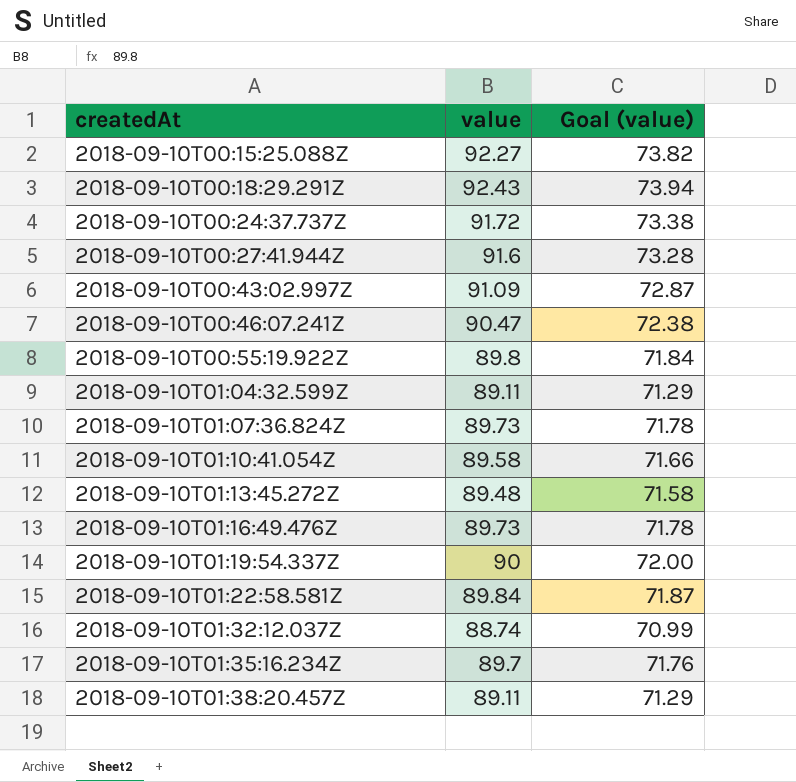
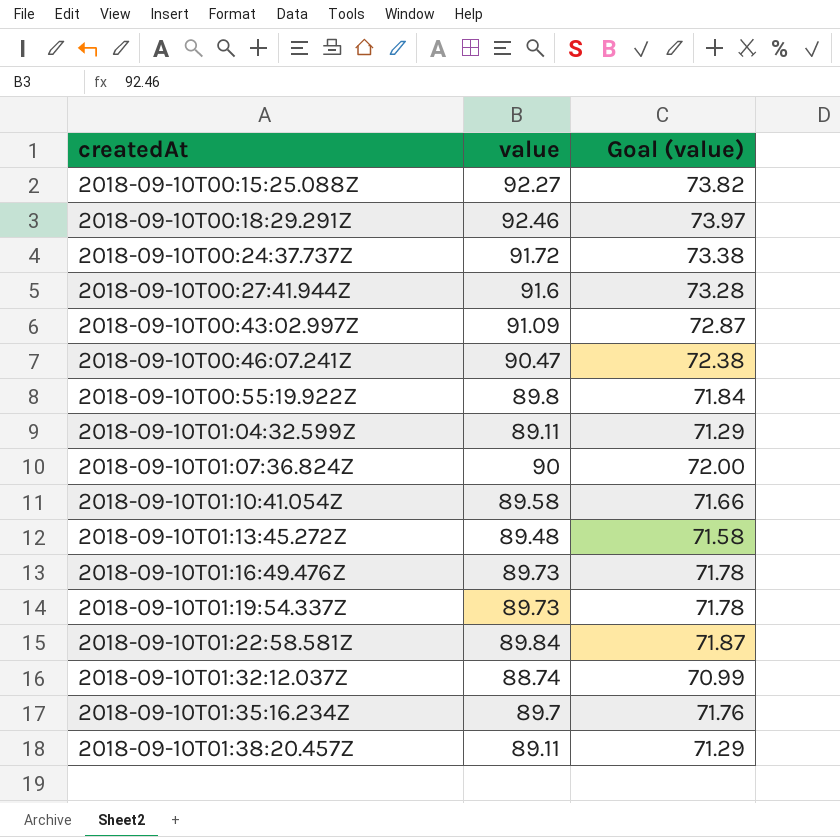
2018-09-10T00:18:29.291Z | value: 92.43 -> 92.46
2018-09-10T00:18:29.291Z | Goal (value): 73.94 -> 73.97
2018-09-10T01:07:36.824Z | value: 89.73 -> 90
2018-09-10T01:07:36.824Z | Goal (value): 71.78 -> 72.00
2018-09-10T01:19:54.337Z | value: 90 -> 89.73
2018-09-10T01:19:54.337Z | Goal (value): 72.00 -> 71.78

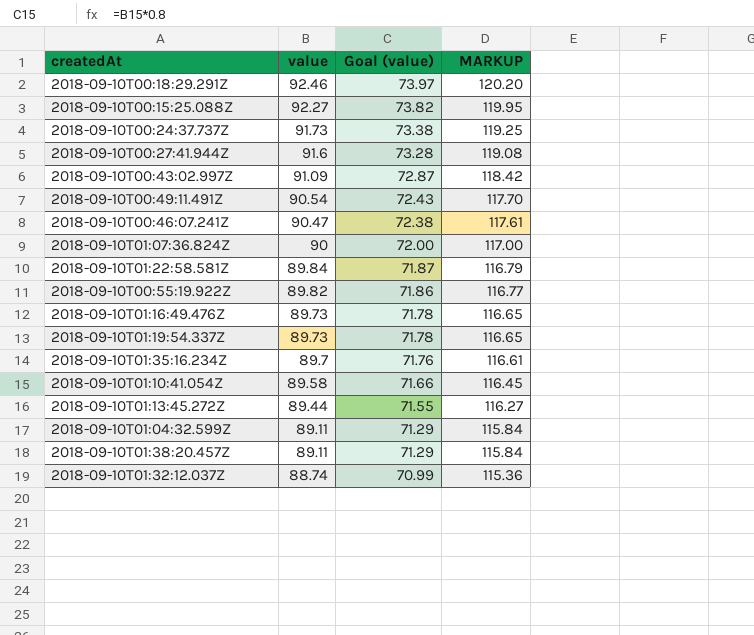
row order: createdAt ascending -> value descending
column MARKUP | formula: none -> [value] * 1.3
2018-09-10T00:24:37.737Z | value: 91.72 -> 91.73
row 2018-09-10T00:49:11.491Z: none -> 90.54 | 72.43 | 117.70
2018-09-10T00:55:19.922Z | value: 89.8 -> 89.82
2018-09-10T00:55:19.922Z | Goal (value): 71.84 -> 71.86
2018-09-10T01:13:45.272Z | value: 89.48 -> 89.44
2018-09-10T01:13:45.272Z | Goal (value): 71.58 -> 71.55

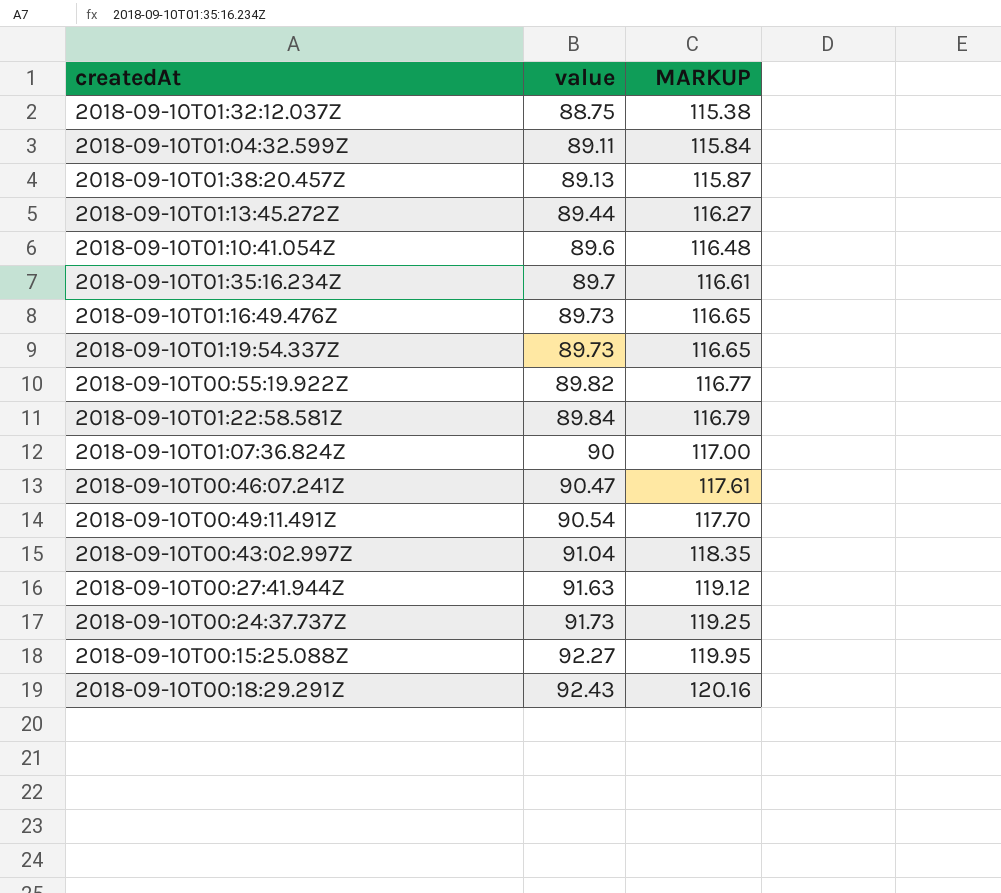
row order: value descending -> value ascending
column Goal (value) | formula: [value] * 0.8 -> none
2018-09-10T01:32:12.037Z | value: 88.74 -> 88.75
2018-09-10T01:32:12.037Z | MARKUP: 115.36 -> 115.38
2018-09-10T01:38:20.457Z | value: 89.11 -> 89.13
2018-09-10T01:38:20.457Z | MARKUP: 115.84 -> 115.87
2018-09-10T01:10:41.054Z | value: 89.58 -> 89.6
2018-09-10T01:10:41.054Z | MARKUP: 116.45 -> 116.48
2018-09-10T00:43:02.997Z | value: 91.09 -> 91.04
2018-09-10T00:43:02.997Z | MARKUP: 118.42 -> 118.35
2018-09-10T00:27:41.944Z | value: 91.6 -> 91.63
2018-09-10T00:27:41.944Z | MARKUP: 119.08 -> 119.12
2018-09-10T00:18:29.291Z | value: 92.46 -> 92.43
2018-09-10T00:18:29.291Z | MARKUP: 120.20 -> 120.16

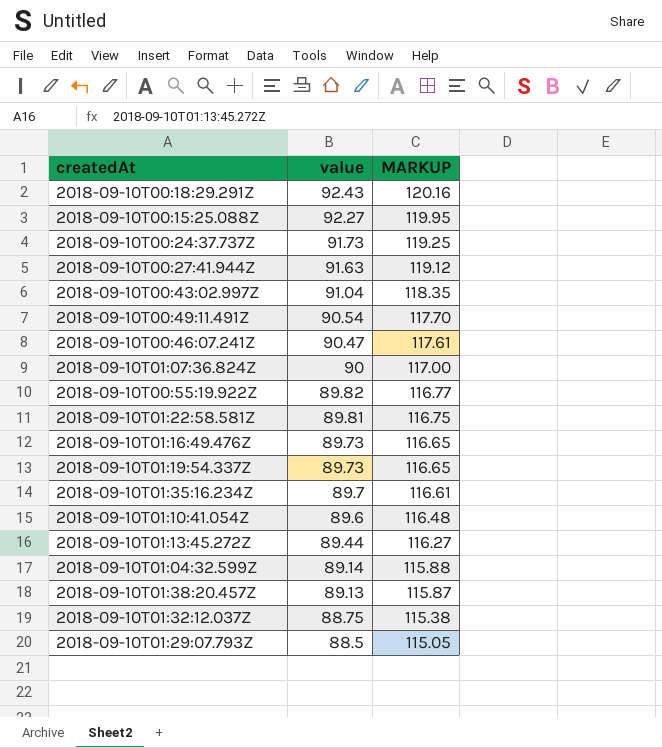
row order: value ascending -> value descending
2018-09-10T01:22:58.581Z | value: 89.84 -> 89.81
2018-09-10T01:22:58.581Z | MARKUP: 116.79 -> 116.75
2018-09-10T01:04:32.599Z | value: 89.11 -> 89.14
2018-09-10T01:04:32.599Z | MARKUP: 115.84 -> 115.88
row 2018-09-10T01:29:07.793Z: none -> 88.5 | 115.05

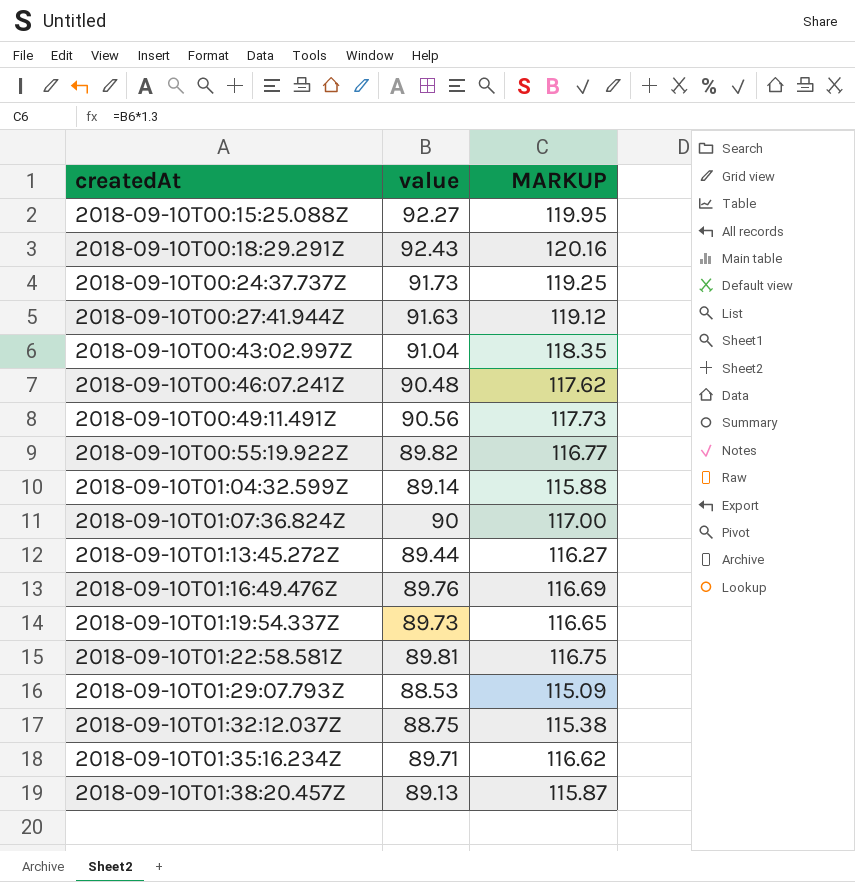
row order: value descending -> createdAt ascending
row 2018-09-10T01:10:41.054Z: 89.6 | 116.48 -> none
2018-09-10T00:46:07.241Z | value: 90.47 -> 90.48
2018-09-10T00:46:07.241Z | MARKUP: 117.61 -> 117.62
2018-09-10T00:49:11.491Z | value: 90.54 -> 90.56
2018-09-10T00:49:11.491Z | MARKUP: 117.70 -> 117.73
2018-09-10T01:16:49.476Z | value: 89.73 -> 89.76
2018-09-10T01:16:49.476Z | MARKUP: 116.65 -> 116.69
2018-09-10T01:29:07.793Z | value: 88.5 -> 88.53
2018-09-10T01:29:07.793Z | MARKUP: 115.05 -> 115.09
2018-09-10T01:35:16.234Z | value: 89.7 -> 89.71
2018-09-10T01:35:16.234Z | MARKUP: 116.61 -> 116.62

